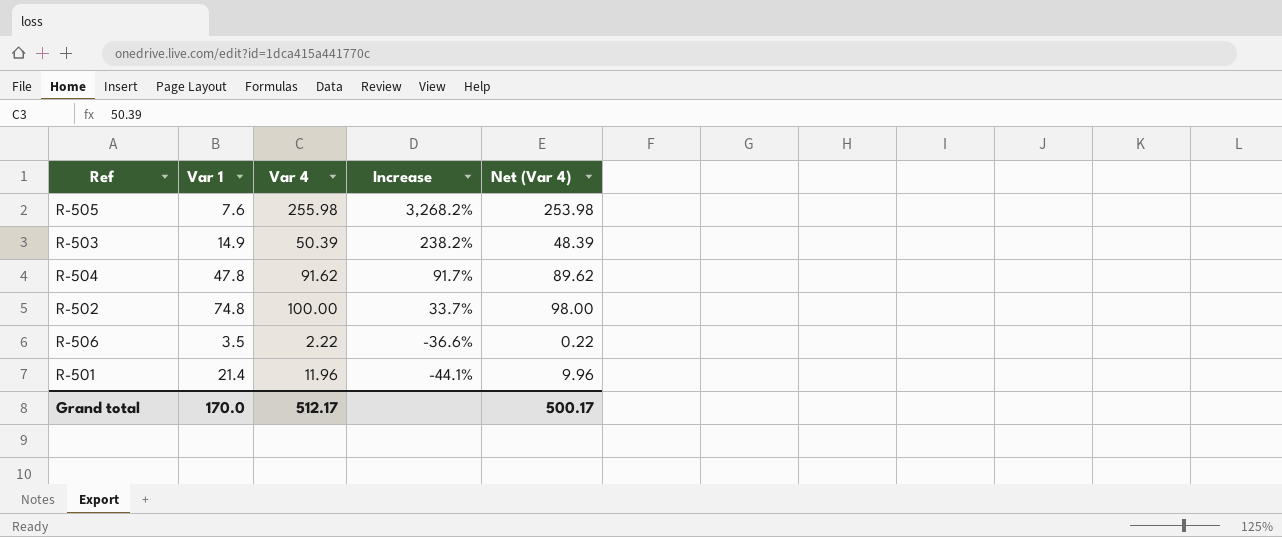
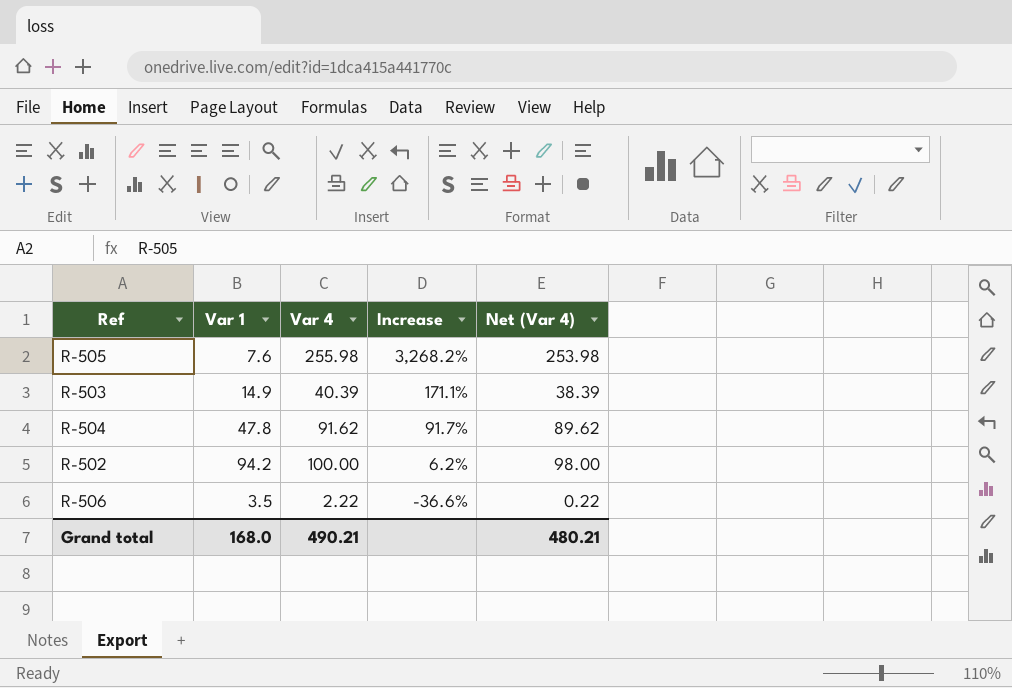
row R-501: 21.4 | 11.96 | -44.1% | 9.96 -> none
R-503 | Var 4: 50.39 -> 40.39
R-503 | Increase: 238.2% -> 171.1%
R-503 | Net (Var 4): 48.39 -> 38.39
R-502 | Var 1: 74.8 -> 94.2
R-502 | Increase: 33.7% -> 6.2%
Grand total | Var 1: 170.0 -> 168.0
Grand total | Var 4: 512.17 -> 490.21
Grand total | Net (Var 4): 500.17 -> 480.21

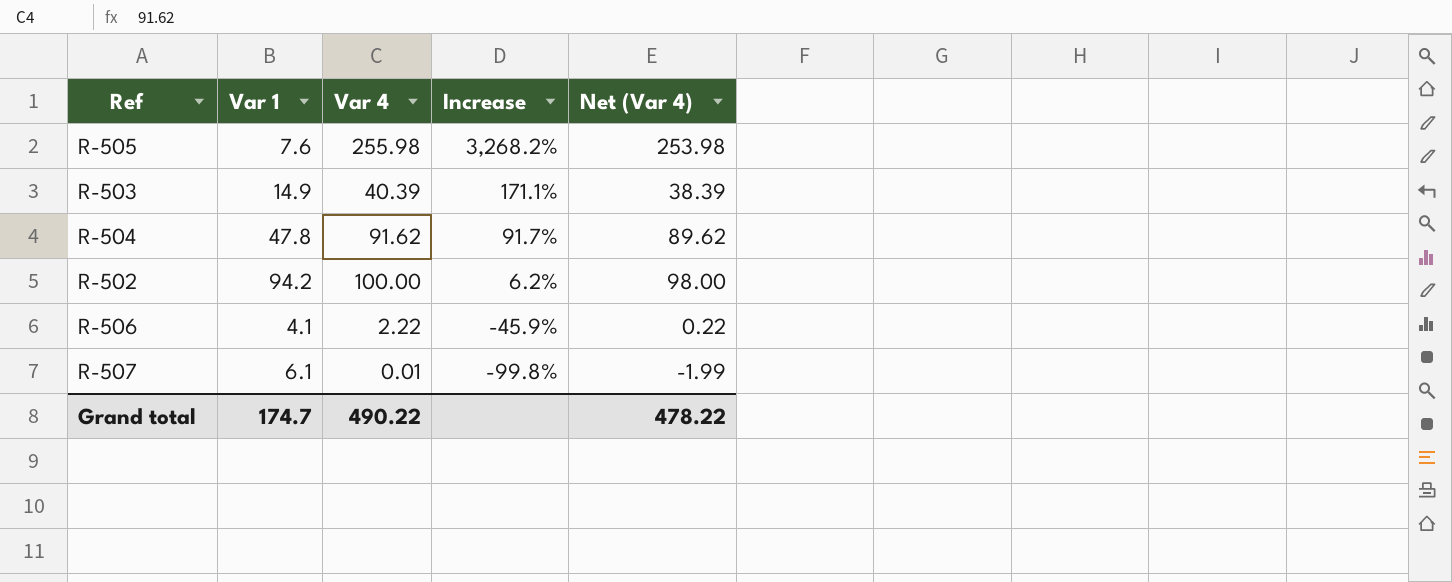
R-506 | Var 1: 3.5 -> 4.1
R-506 | Increase: -36.6% -> -45.9%
row R-507: none -> 6.1 | 0.01 | -99.8% | -1.99
Grand total | Var 1: 168.0 -> 174.7
Grand total | Var 4: 490.21 -> 490.22
Grand total | Net (Var 4): 480.21 -> 478.22

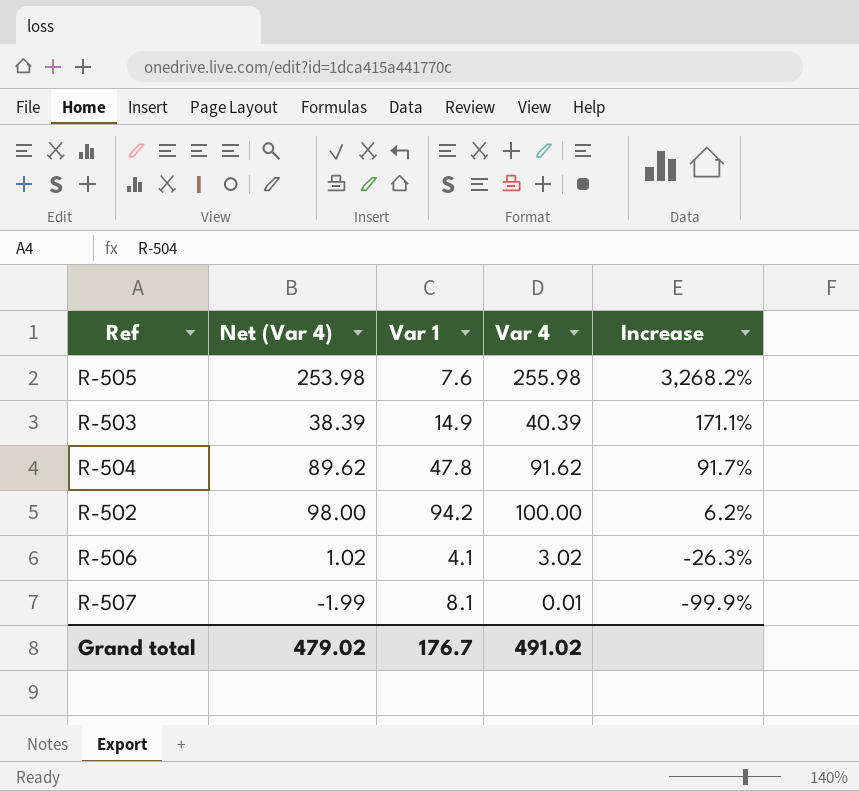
column Net (Var 4) | position: 5 -> 2
R-506 | Net (Var 4): 0.22 -> 1.02
R-506 | Var 4: 2.22 -> 3.02
R-506 | Increase: -45.9% -> -26.3%
R-507 | Var 1: 6.1 -> 8.1
R-507 | Increase: -99.8% -> -99.9%
Grand total | Net (Var 4): 478.22 -> 479.02
Grand total | Var 1: 174.7 -> 176.7
Grand total | Var 4: 490.22 -> 491.02

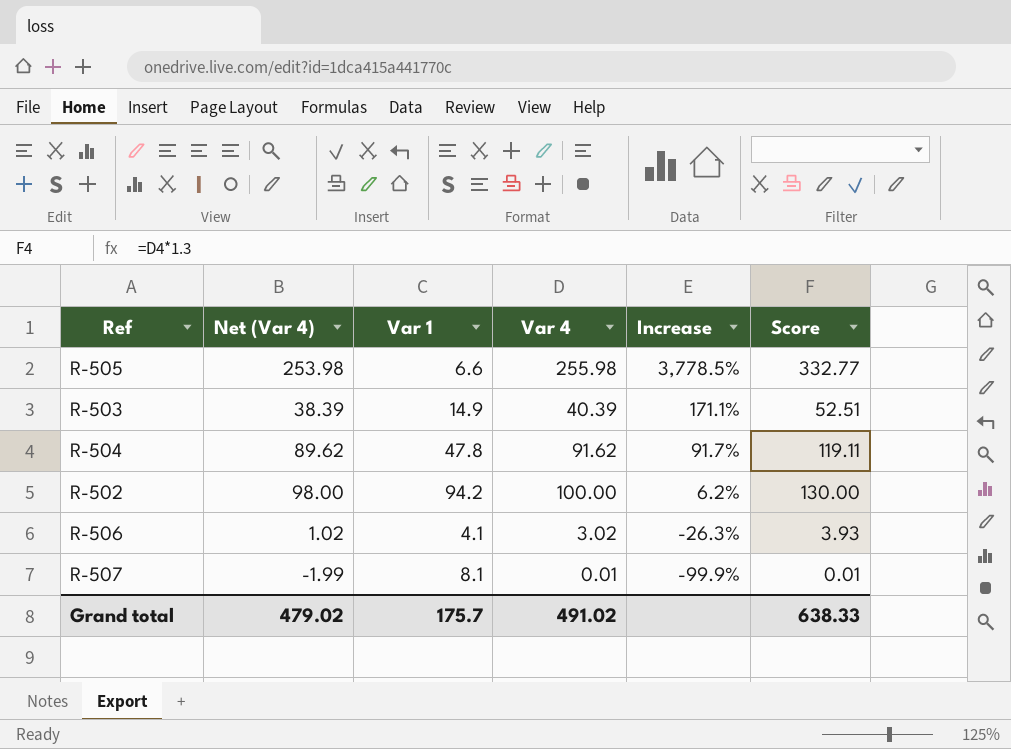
column Score | formula: none -> [Var 4] * 1.3
R-505 | Var 1: 7.6 -> 6.6
R-505 | Increase: 3,268.2% -> 3,778.5%
Grand total | Var 1: 176.7 -> 175.7

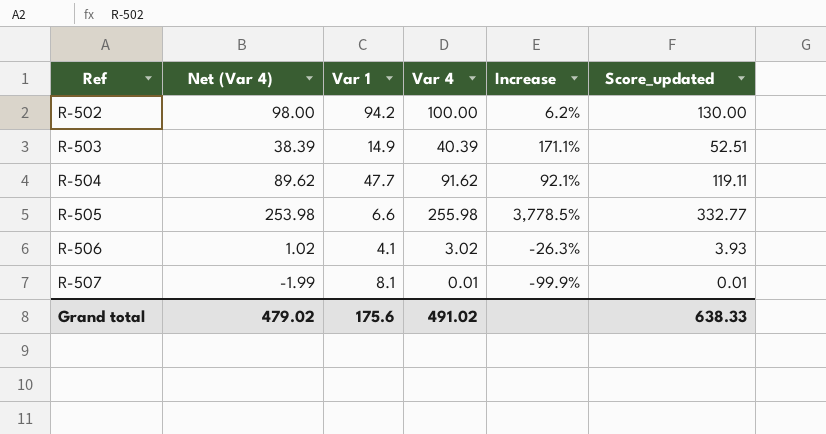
row order: Increase descending -> Ref ascending
column name: Score -> Score_updated
R-504 | Var 1: 47.8 -> 47.7
R-504 | Increase: 91.7% -> 92.1%
Grand total | Var 1: 175.7 -> 175.6

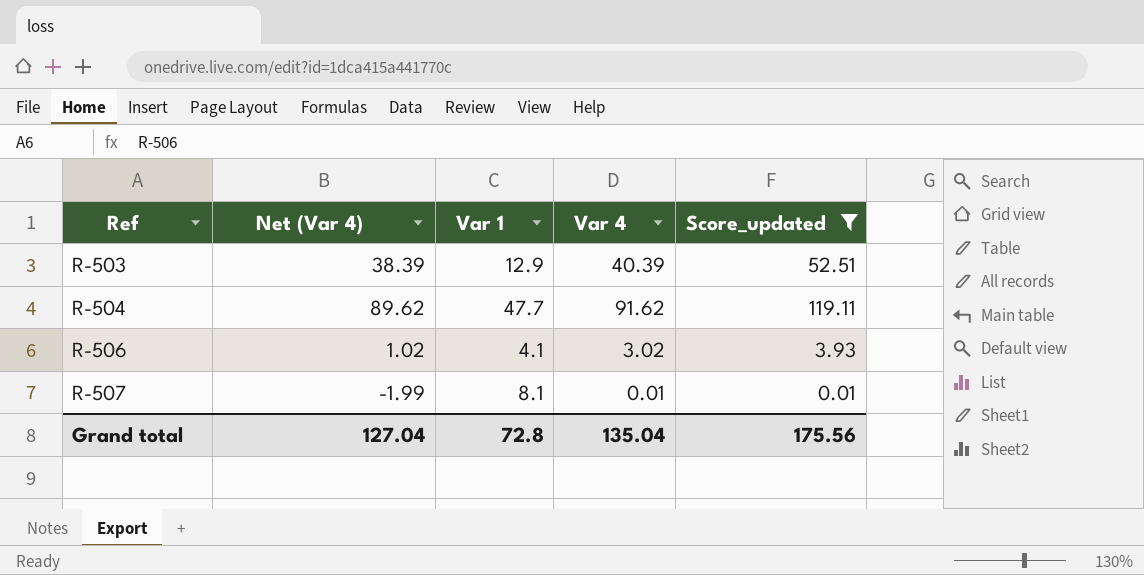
filter: none -> Score_updated <= 119.11
column Increase | formula: ([Var 4] - [Var 1]) / [Var 1] -> none
R-503 | Var 1: 14.9 -> 12.9
Grand total | Net (Var 4): 479.02 -> 127.04
Grand total | Var 1: 175.6 -> 72.8
Grand total | Var 4: 491.02 -> 135.04
Grand total | Score_updated: 638.33 -> 175.56

